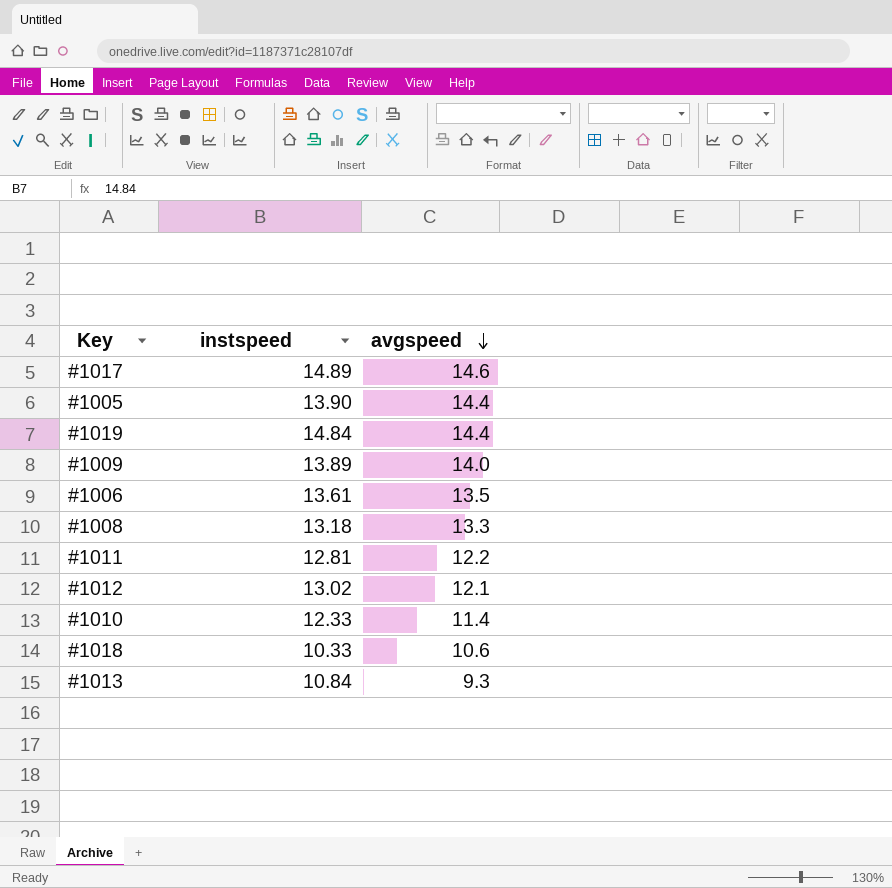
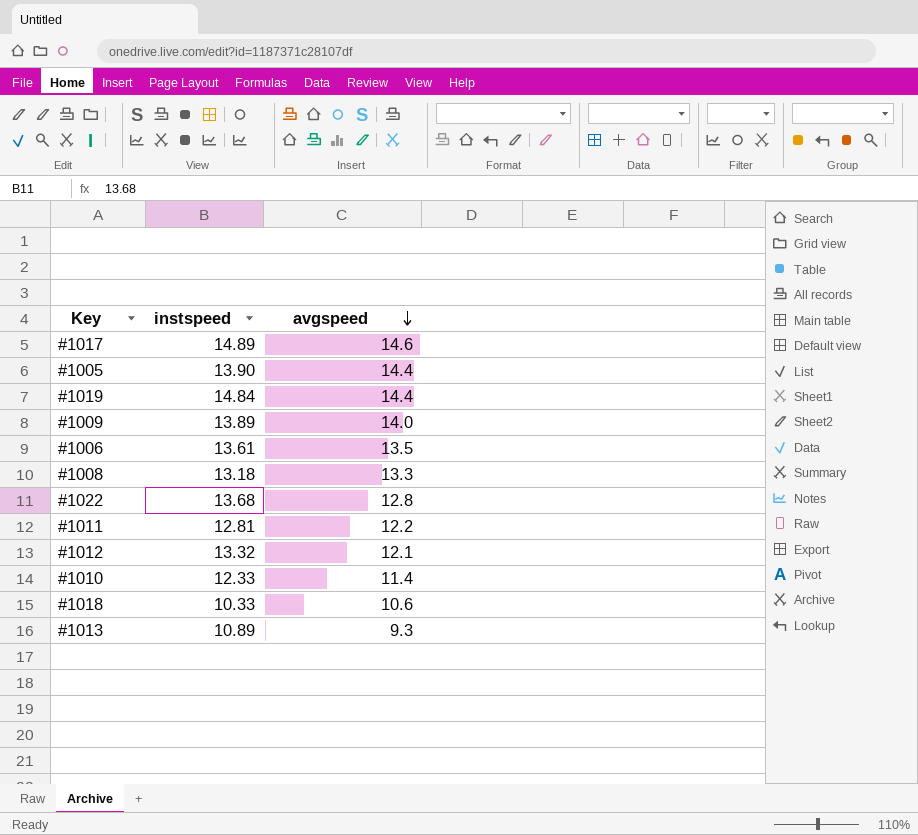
row #1022: none -> 13.68 | 12.8
#1012 | instspeed: 13.02 -> 13.32
#1013 | instspeed: 10.84 -> 10.89

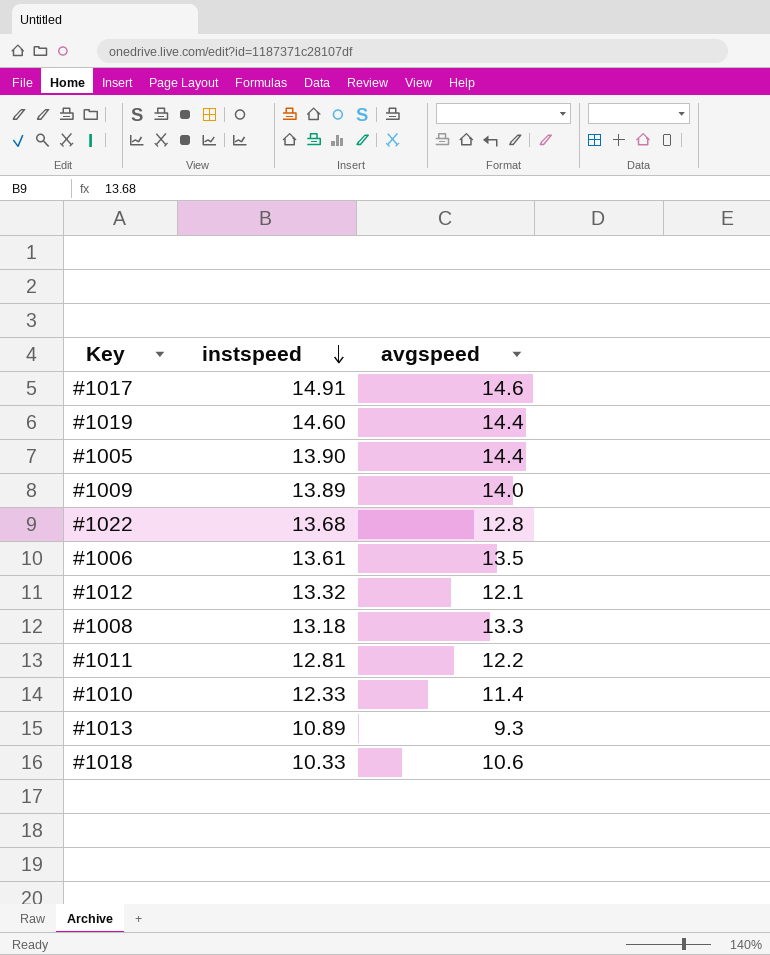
row order: avgspeed descending -> instspeed descending
#1017 | instspeed: 14.89 -> 14.91
#1019 | instspeed: 14.84 -> 14.60

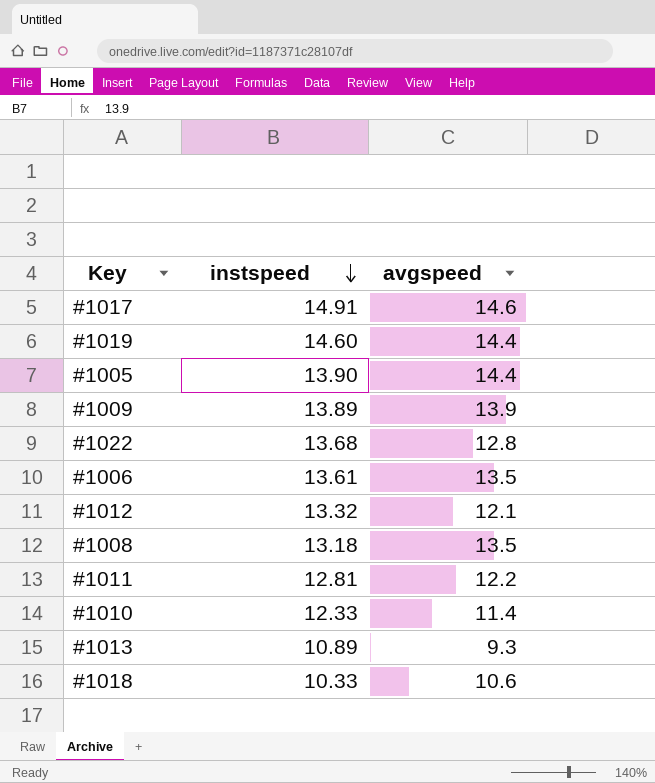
#1009 | avgspeed: 14.0 -> 13.9
#1008 | avgspeed: 13.3 -> 13.5

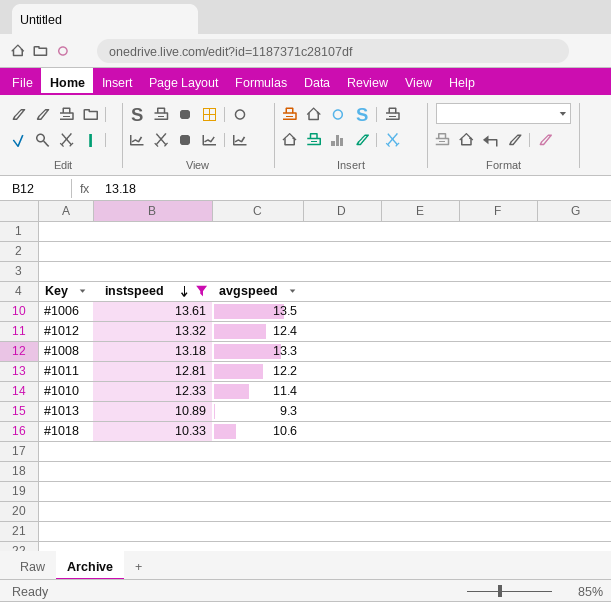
filter: none -> instspeed <= 13.61
#1012 | avgspeed: 12.1 -> 12.4
#1008 | avgspeed: 13.5 -> 13.3

